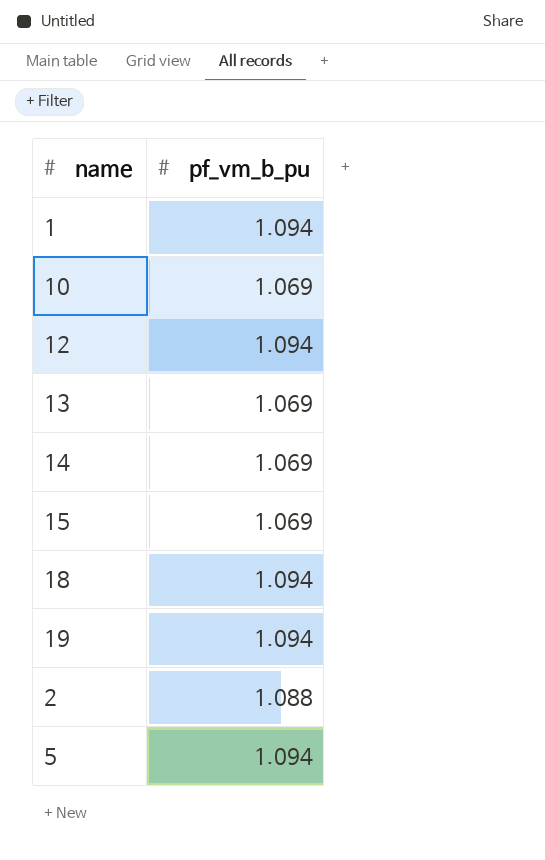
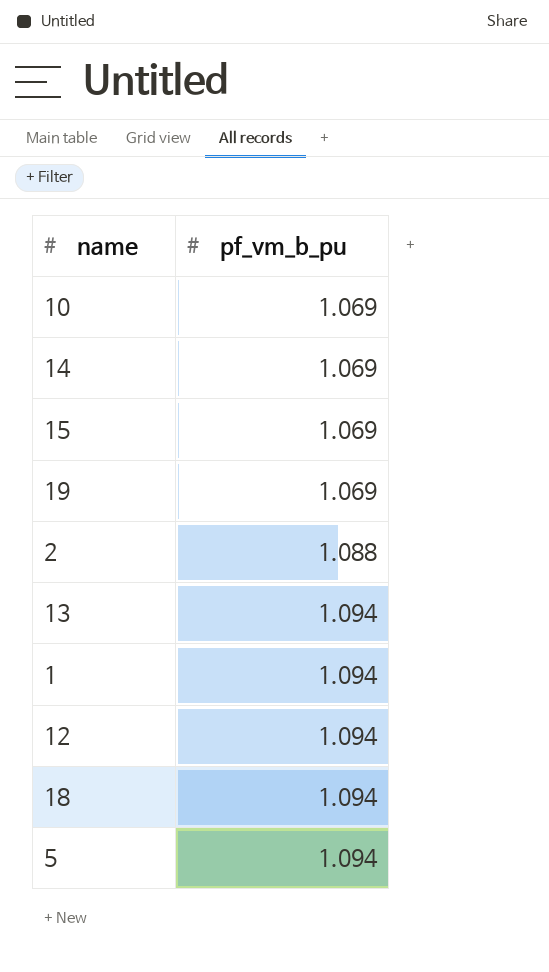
row order: none -> pf_vm_b_pu ascending
19 | pf_vm_b_pu: 1.094 -> 1.069
13 | pf_vm_b_pu: 1.069 -> 1.094

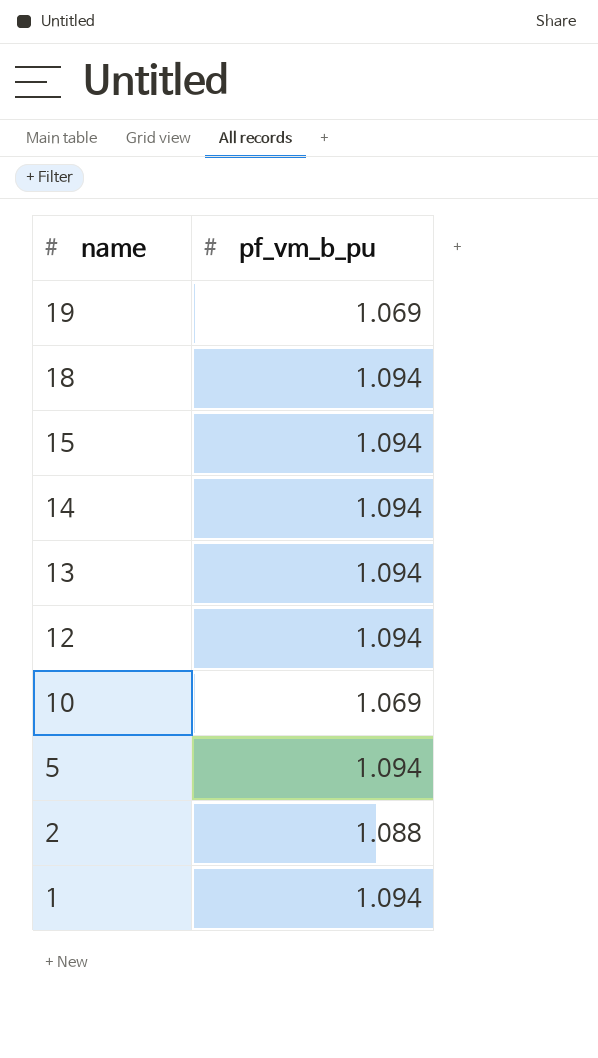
row order: pf_vm_b_pu ascending -> name descending
15 | pf_vm_b_pu: 1.069 -> 1.094
14 | pf_vm_b_pu: 1.069 -> 1.094

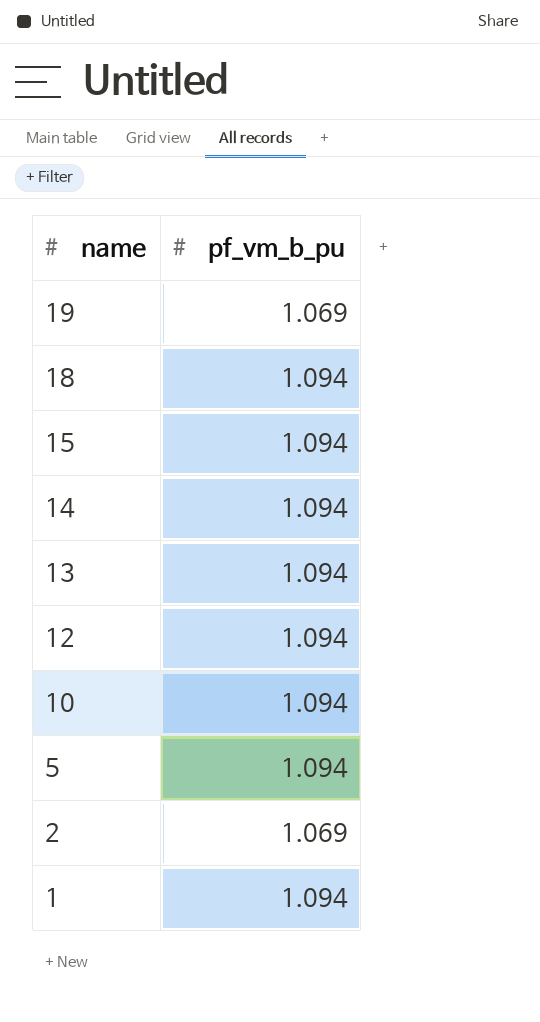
10 | pf_vm_b_pu: 1.069 -> 1.094
2 | pf_vm_b_pu: 1.088 -> 1.069

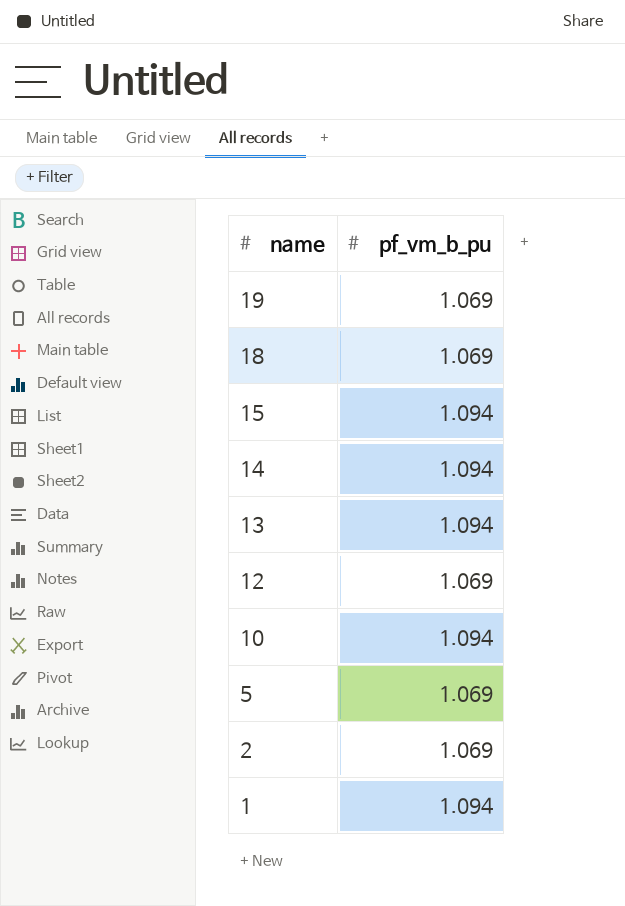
18 | pf_vm_b_pu: 1.094 -> 1.069
12 | pf_vm_b_pu: 1.094 -> 1.069
5 | pf_vm_b_pu: 1.094 -> 1.069

